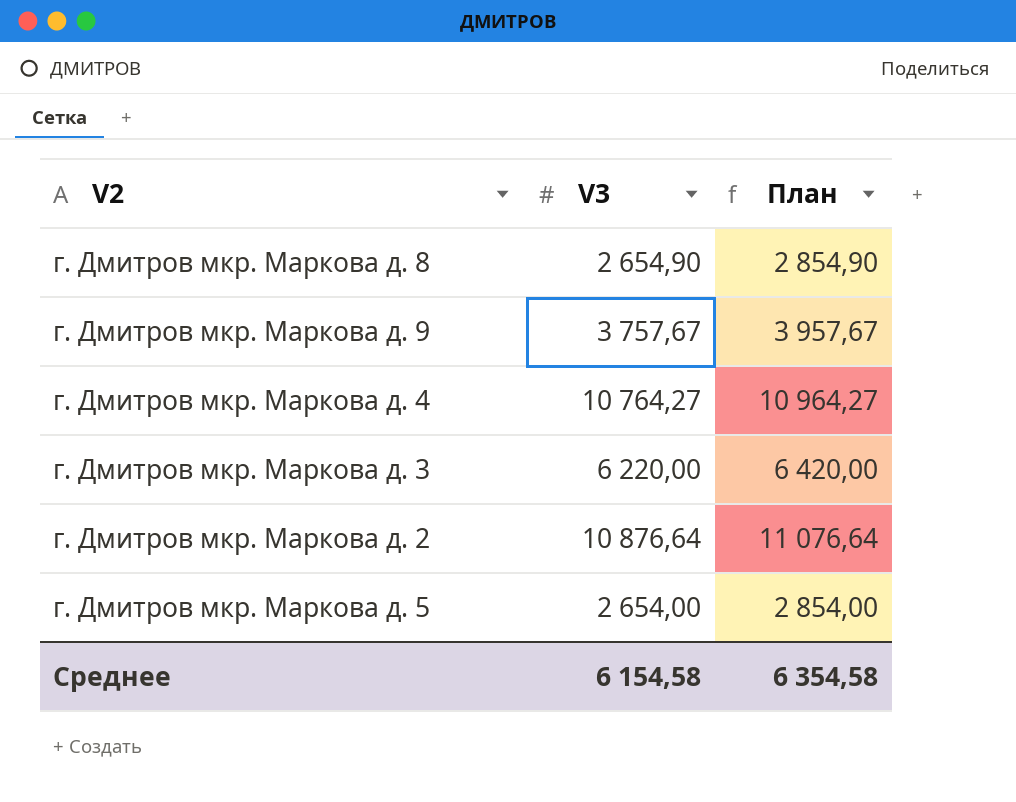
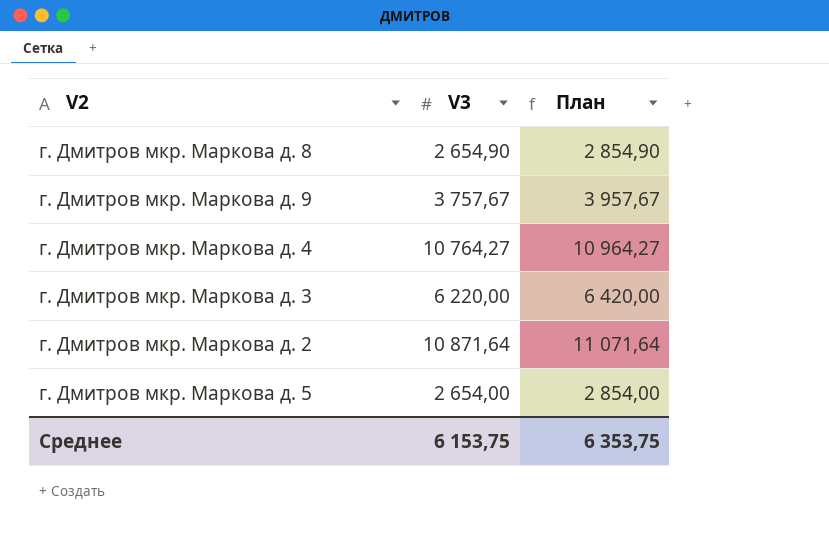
г. Дмитров мкр. Маркова д. 2 | V3: 10 876,64 -> 10 871,64
г. Дмитров мкр. Маркова д. 2 | План: 11 076,64 -> 11 071,64
Среднее | V3: 6 154,58 -> 6 153,75
Среднее | План: 6 354,58 -> 6 353,75

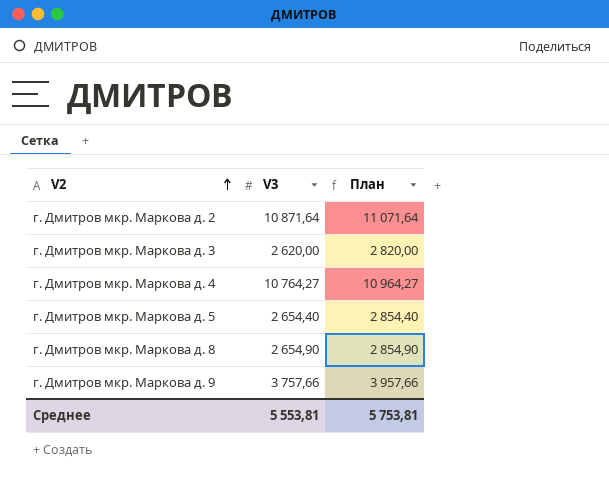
row order: none -> V2 ascending
г. Дмитров мкр. Маркова д. 3 | V3: 6 220,00 -> 2 620,00
г. Дмитров мкр. Маркова д. 3 | План: 6 420,00 -> 2 820,00
г. Дмитров мкр. Маркова д. 5 | V3: 2 654,00 -> 2 654,40
г. Дмитров мкр. Маркова д. 5 | План: 2 854,00 -> 2 854,40
г. Дмитров мкр. Маркова д. 9 | V3: 3 757,67 -> 3 757,66
г. Дмитров мкр. Маркова д. 9 | План: 3 957,67 -> 3 957,66
Среднее | V3: 6 153,75 -> 5 553,81
Среднее | План: 6 353,75 -> 5 753,81

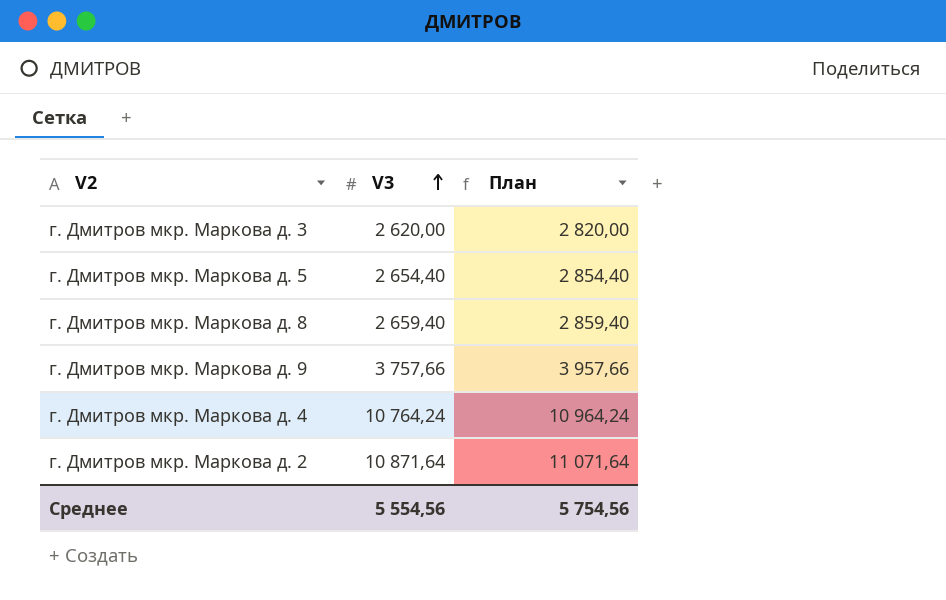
row order: V2 ascending -> V3 ascending
г. Дмитров мкр. Маркова д. 8 | V3: 2 654,90 -> 2 659,40
г. Дмитров мкр. Маркова д. 8 | План: 2 854,90 -> 2 859,40
г. Дмитров мкр. Маркова д. 4 | V3: 10 764,27 -> 10 764,24
г. Дмитров мкр. Маркова д. 4 | План: 10 964,27 -> 10 964,24
Среднее | V3: 5 553,81 -> 5 554,56
Среднее | План: 5 753,81 -> 5 754,56

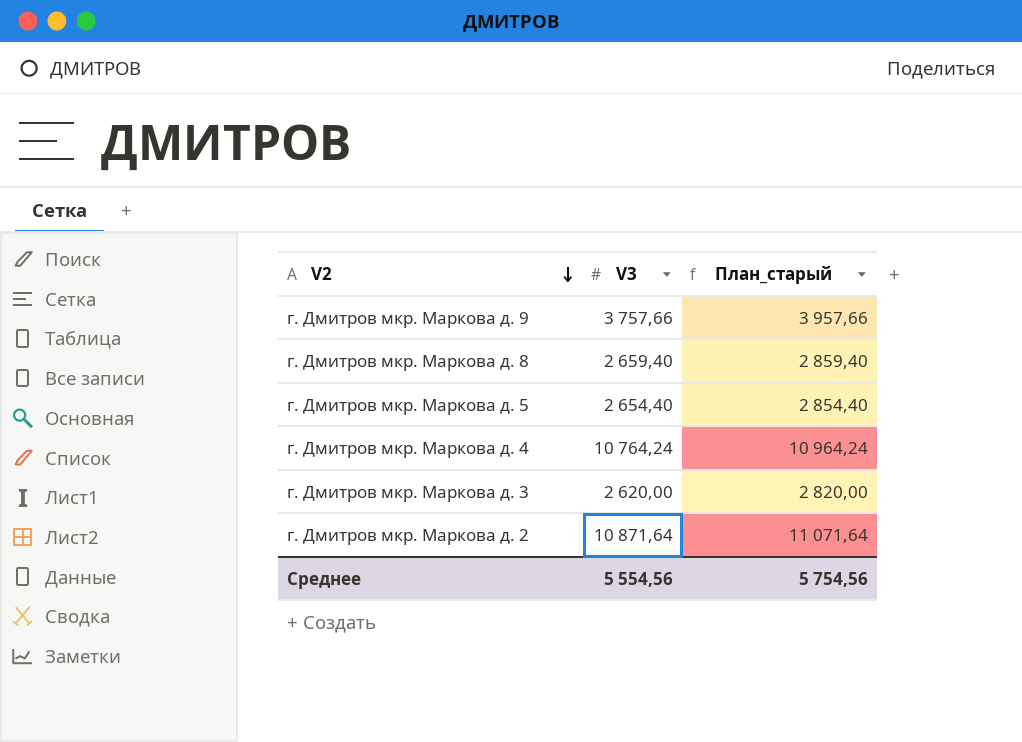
row order: V3 ascending -> V2 descending
column name: План -> План_старый

